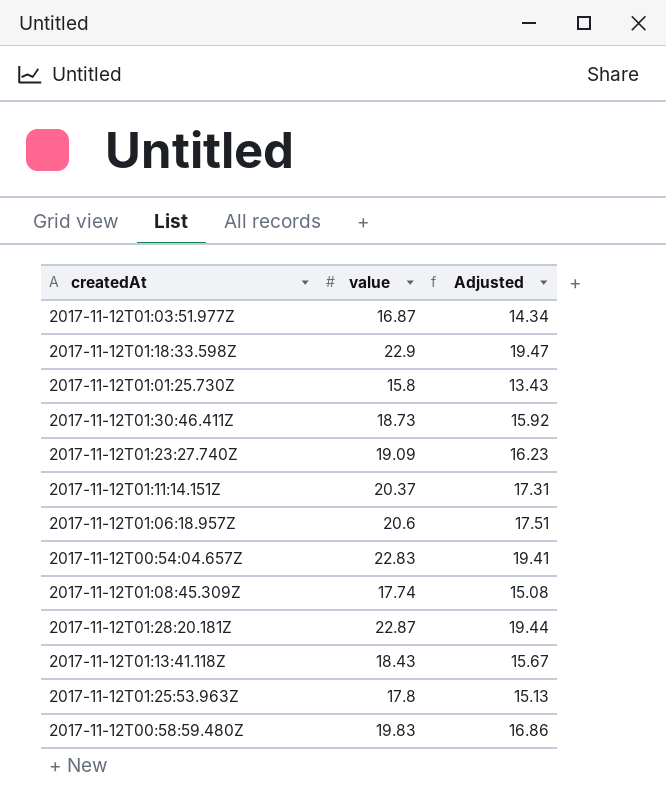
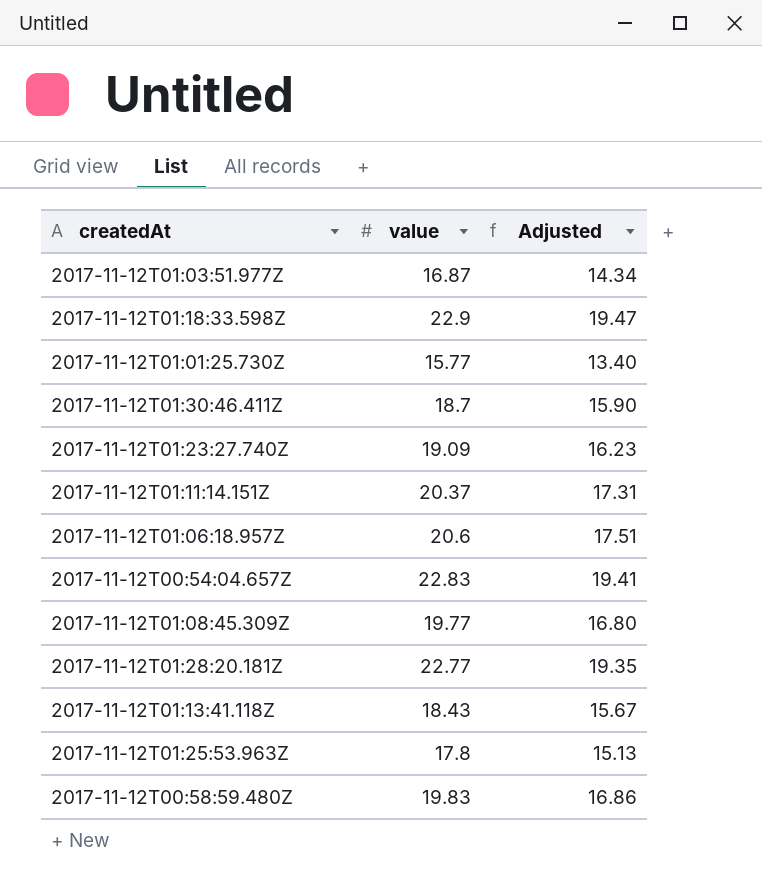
2017-11-12T01:01:25.730Z | value: 15.8 -> 15.77
2017-11-12T01:01:25.730Z | Adjusted: 13.43 -> 13.40
2017-11-12T01:30:46.411Z | value: 18.73 -> 18.7
2017-11-12T01:30:46.411Z | Adjusted: 15.92 -> 15.90
2017-11-12T01:08:45.309Z | value: 17.74 -> 19.77
2017-11-12T01:08:45.309Z | Adjusted: 15.08 -> 16.80
2017-11-12T01:28:20.181Z | value: 22.87 -> 22.77
2017-11-12T01:28:20.181Z | Adjusted: 19.44 -> 19.35

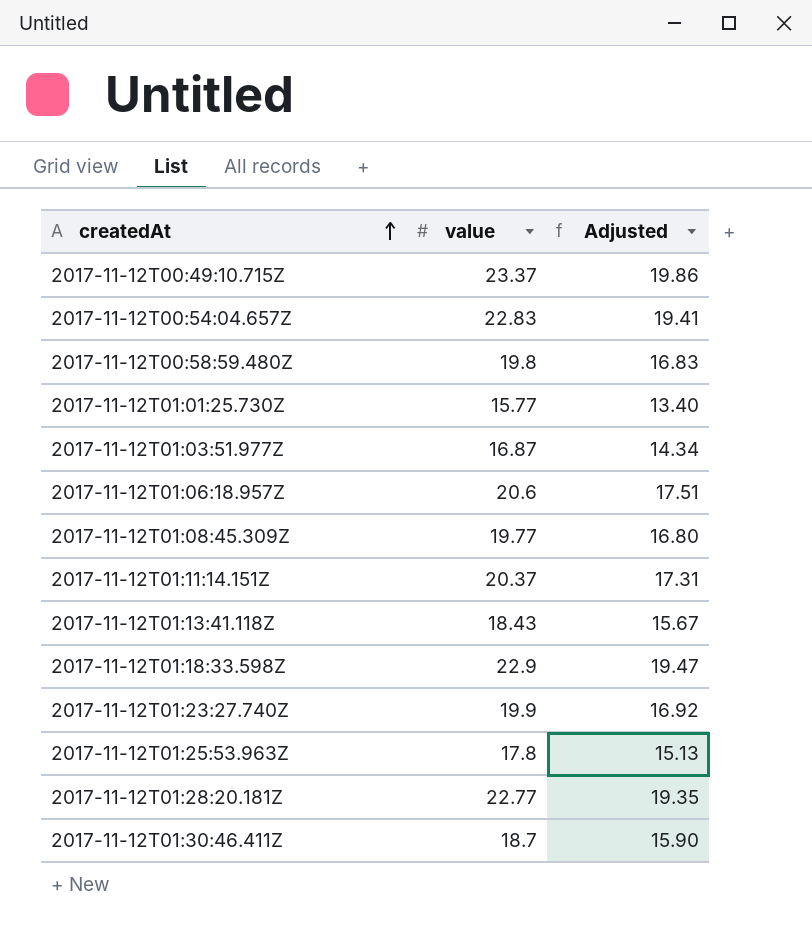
row order: none -> createdAt ascending
row 2017-11-12T00:49:10.715Z: none -> 23.37 | 19.86
2017-11-12T00:58:59.480Z | value: 19.83 -> 19.8
2017-11-12T00:58:59.480Z | Adjusted: 16.86 -> 16.83
2017-11-12T01:23:27.740Z | value: 19.09 -> 19.9
2017-11-12T01:23:27.740Z | Adjusted: 16.23 -> 16.92

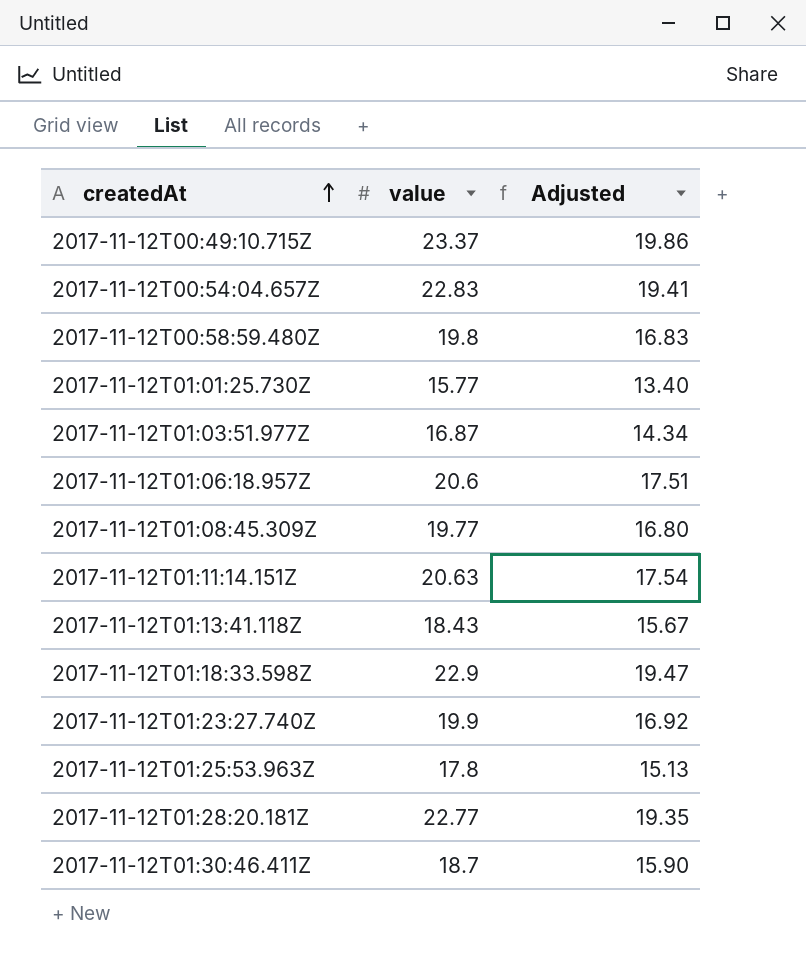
2017-11-12T01:11:14.151Z | value: 20.37 -> 20.63
2017-11-12T01:11:14.151Z | Adjusted: 17.31 -> 17.54

